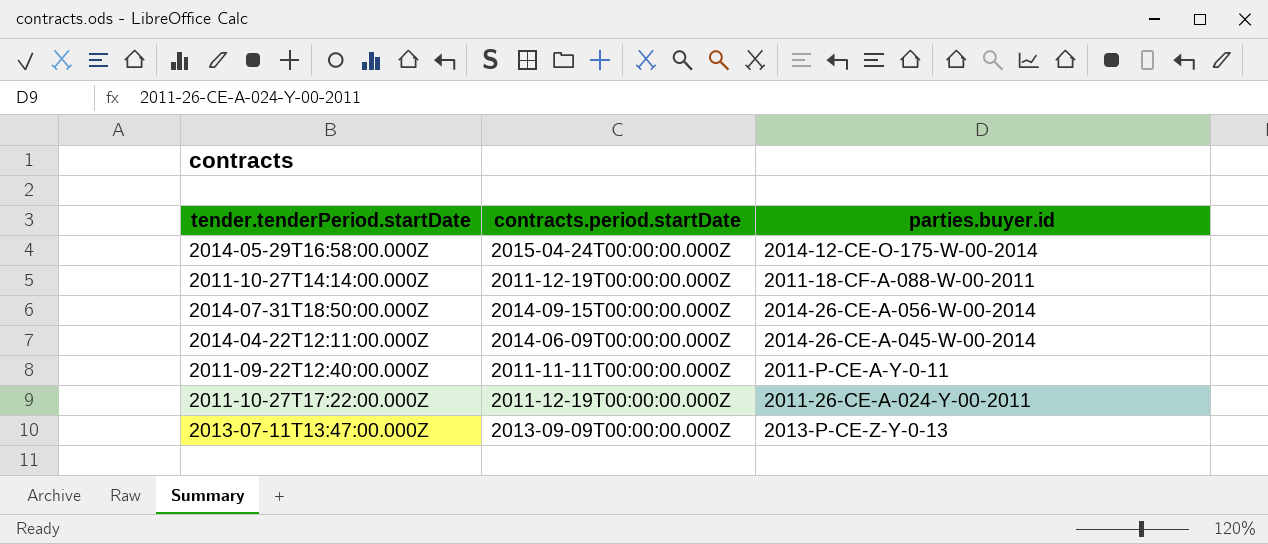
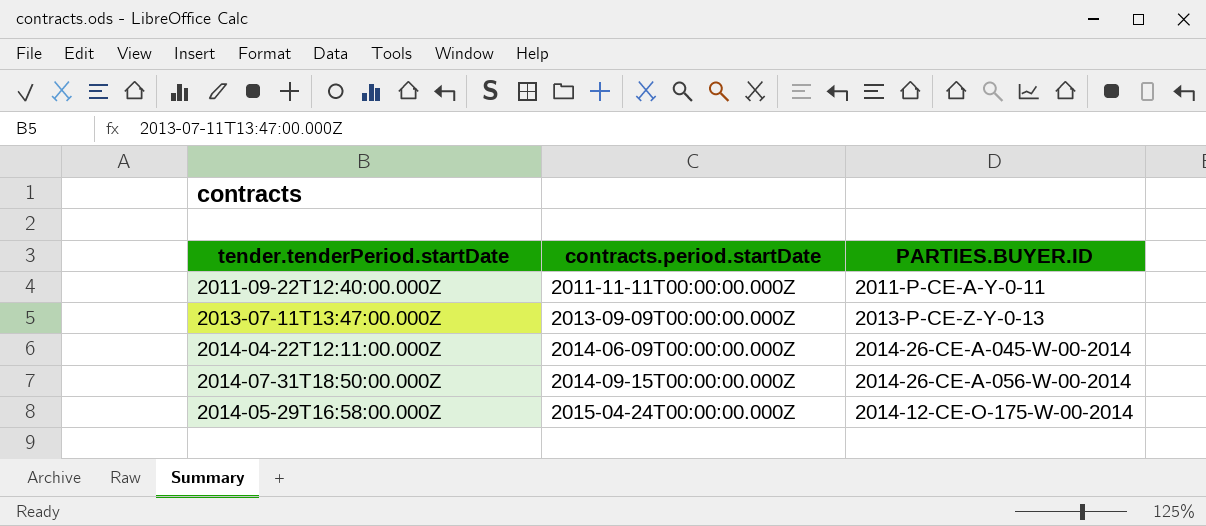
row order: none -> contracts.period.startDate ascending
column name: parties.buyer.id -> PARTIES.BUYER.ID
row 2011-10-27T14:14:00.000Z: 2011-12-19T00:00:00.000Z | 2011-18-CF-A-088-W-00-2011 -> none
row 2011-10-27T17:22:00.000Z: 2011-12-19T00:00:00.000Z | 2011-26-CE-A-024-Y-00-2011 -> none

